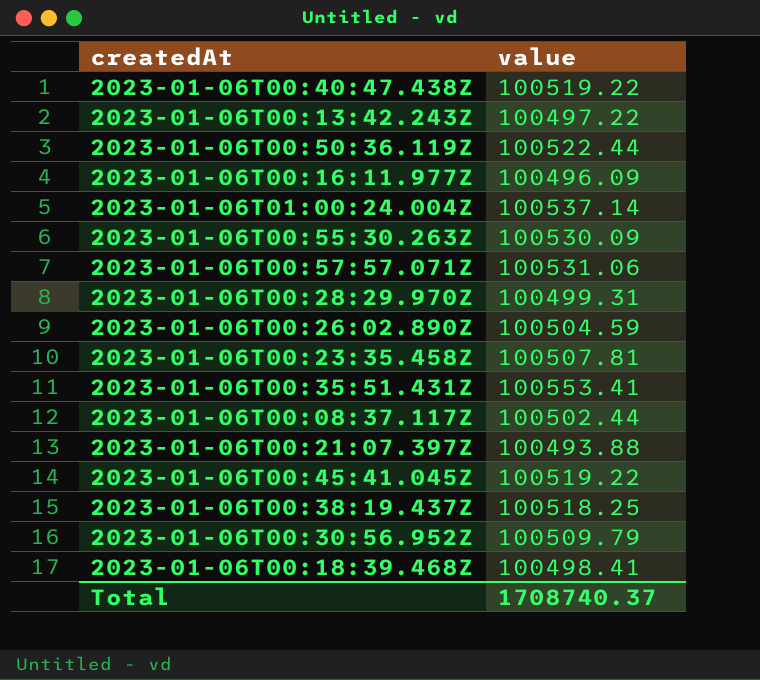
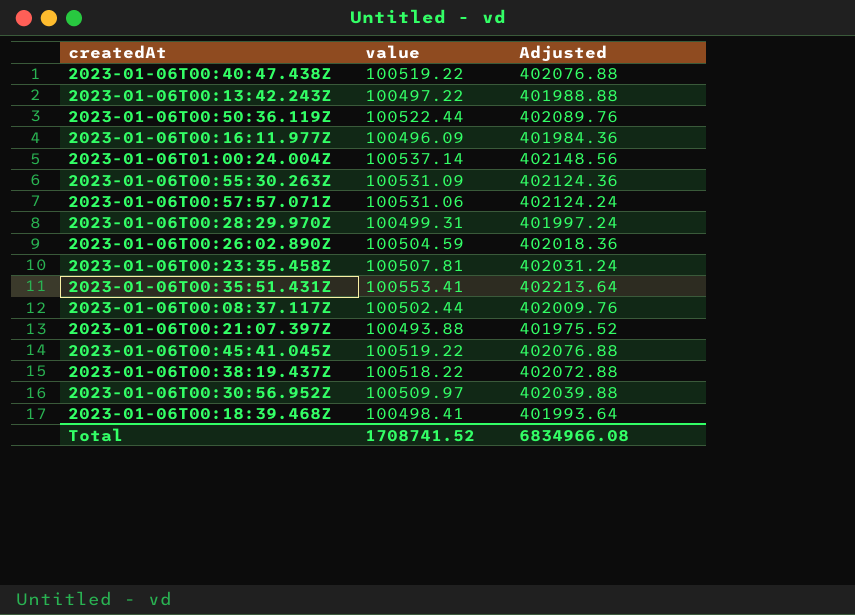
column Adjusted | formula: none -> [value] * 4
2023-01-06T00:55:30.263Z | value: 100530.09 -> 100531.09
2023-01-06T00:38:19.437Z | value: 100518.25 -> 100518.22
2023-01-06T00:30:56.952Z | value: 100509.79 -> 100509.97
Total | value: 1708740.37 -> 1708741.52

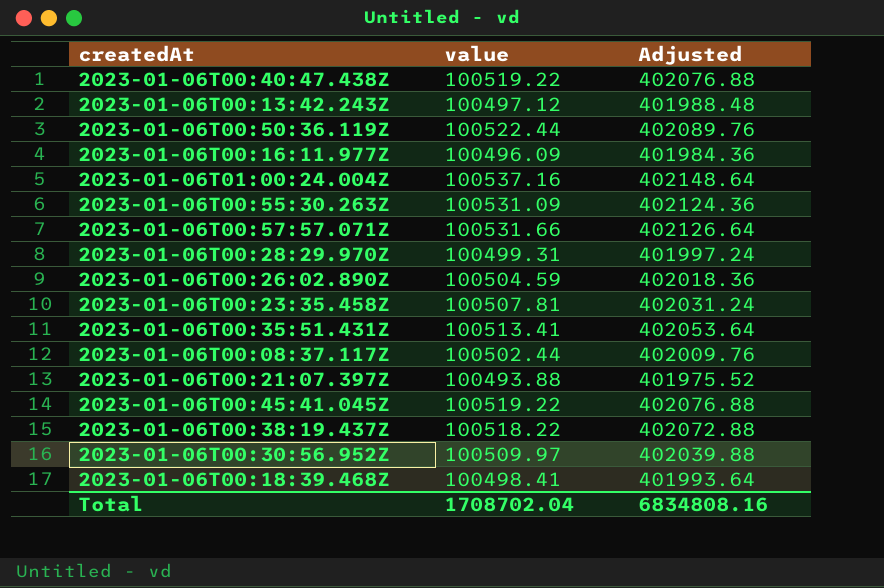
2023-01-06T00:13:42.243Z | value: 100497.22 -> 100497.12
2023-01-06T00:13:42.243Z | Adjusted: 401988.88 -> 401988.48
2023-01-06T01:00:24.004Z | value: 100537.14 -> 100537.16
2023-01-06T01:00:24.004Z | Adjusted: 402148.56 -> 402148.64
2023-01-06T00:57:57.071Z | value: 100531.06 -> 100531.66
2023-01-06T00:57:57.071Z | Adjusted: 402124.24 -> 402126.64
2023-01-06T00:35:51.431Z | value: 100553.41 -> 100513.41
2023-01-06T00:35:51.431Z | Adjusted: 402213.64 -> 402053.64
Total | value: 1708741.52 -> 1708702.04
Total | Adjusted: 6834966.08 -> 6834808.16

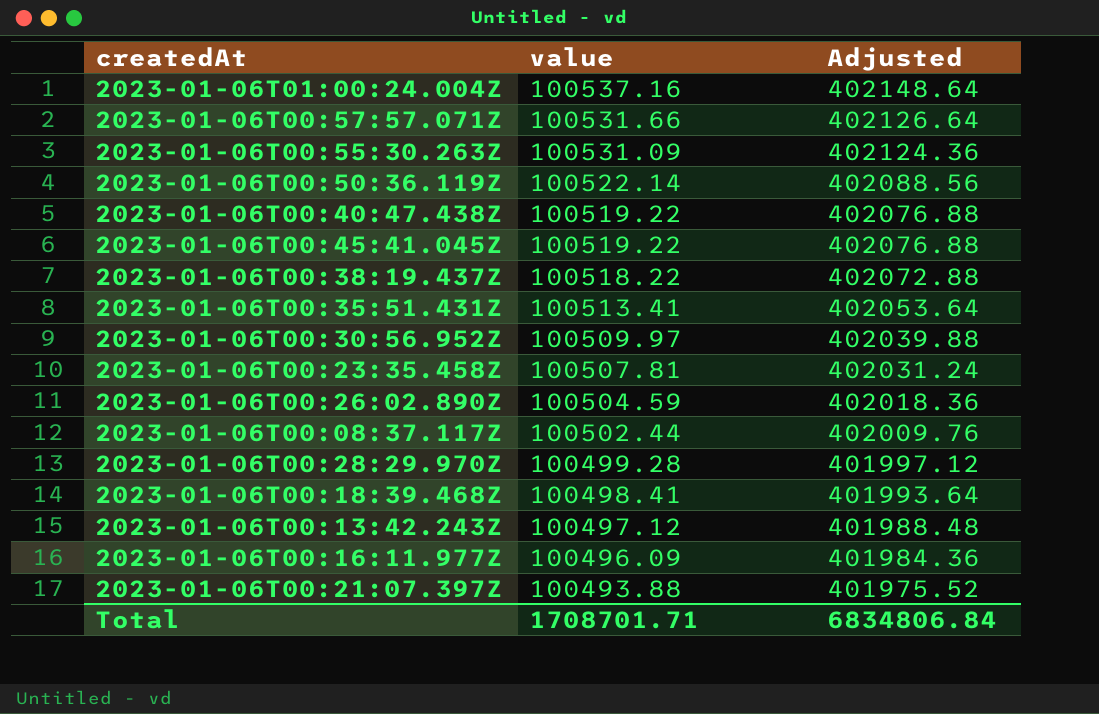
row order: none -> value descending
2023-01-06T00:50:36.119Z | value: 100522.44 -> 100522.14
2023-01-06T00:50:36.119Z | Adjusted: 402089.76 -> 402088.56
2023-01-06T00:28:29.970Z | value: 100499.31 -> 100499.28
2023-01-06T00:28:29.970Z | Adjusted: 401997.24 -> 401997.12
Total | value: 1708702.04 -> 1708701.71
Total | Adjusted: 6834808.16 -> 6834806.84

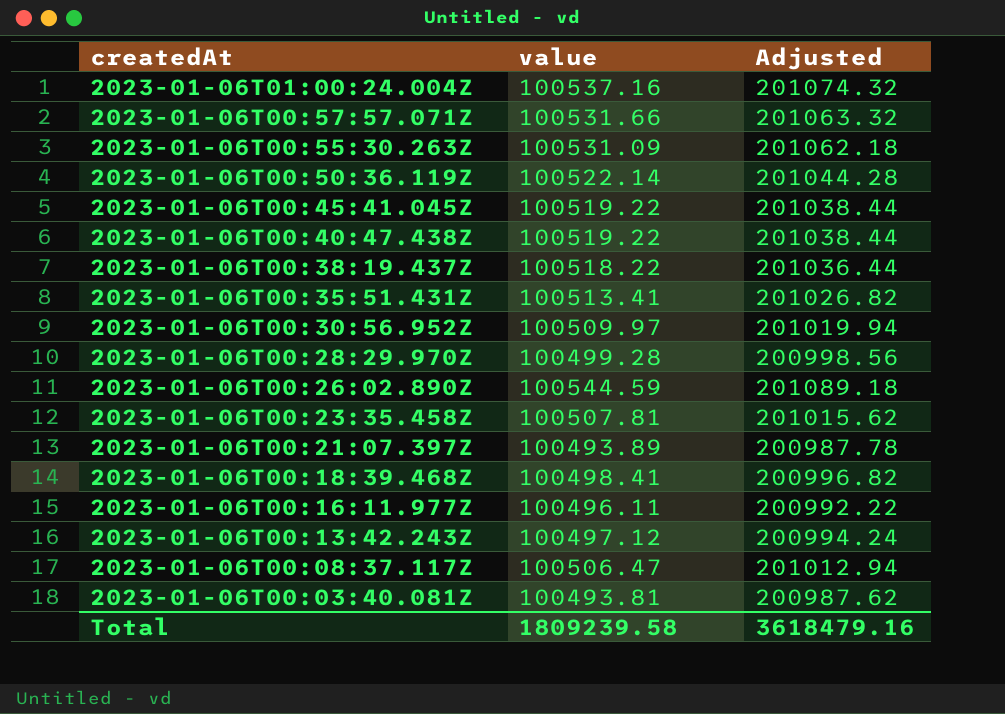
row order: value descending -> createdAt descending
column Adjusted | formula: [value] * 4 -> [value] * 2
2023-01-06T00:26:02.890Z | value: 100504.59 -> 100544.59
2023-01-06T00:21:07.397Z | value: 100493.88 -> 100493.89
2023-01-06T00:16:11.977Z | value: 100496.09 -> 100496.11
2023-01-06T00:08:37.117Z | value: 100502.44 -> 100506.47
row 2023-01-06T00:03:40.081Z: none -> 100493.81 | 200987.62
Total | value: 1708701.71 -> 1809239.58
Total | Adjusted: 6834806.84 -> 3618479.16

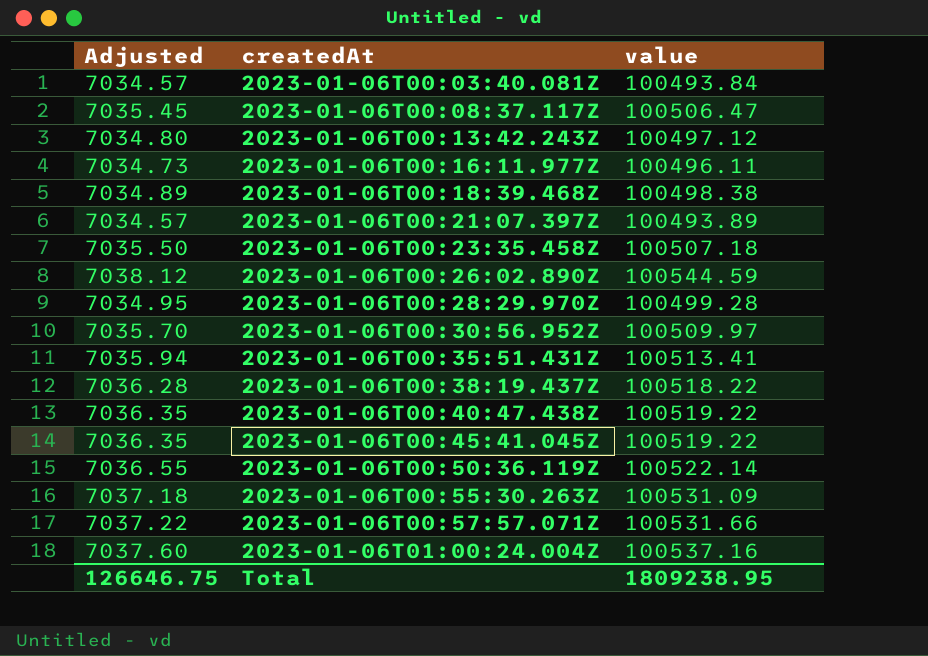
row order: createdAt descending -> createdAt ascending
column Adjusted | formula: [value] * 2 -> [value] * 0.07
column Adjusted | position: 3 -> 1
2023-01-06T00:03:40.081Z | value: 100493.81 -> 100493.84
2023-01-06T00:18:39.468Z | value: 100498.41 -> 100498.38
2023-01-06T00:23:35.458Z | value: 100507.81 -> 100507.18
Total | Adjusted: 3618479.16 -> 126646.75
Total | value: 1809239.58 -> 1809238.95

